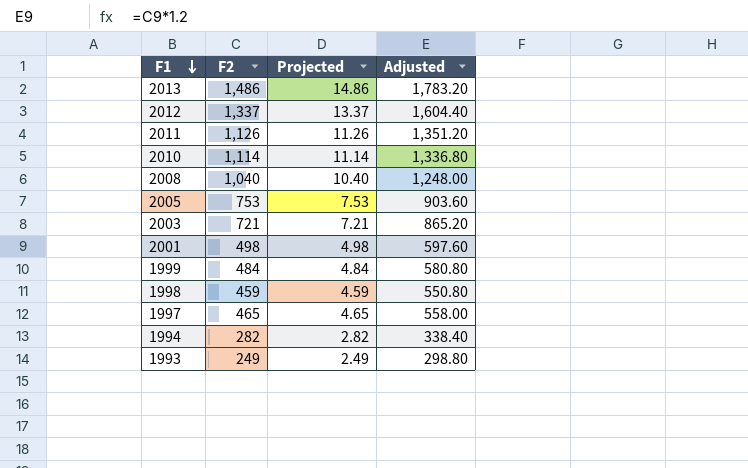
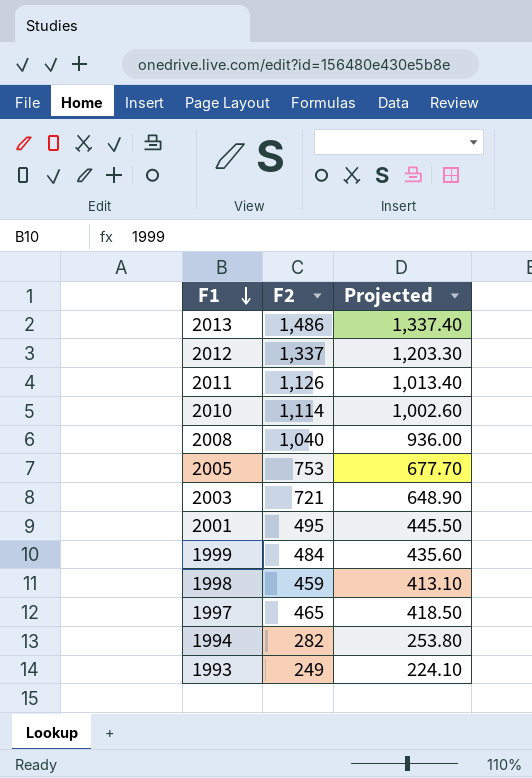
column Adjusted | formula: [F2] * 1.2 -> none
column Projected | formula: [F2] * 0.01 -> [F2] * 0.9
2001 | F2: 498 -> 495

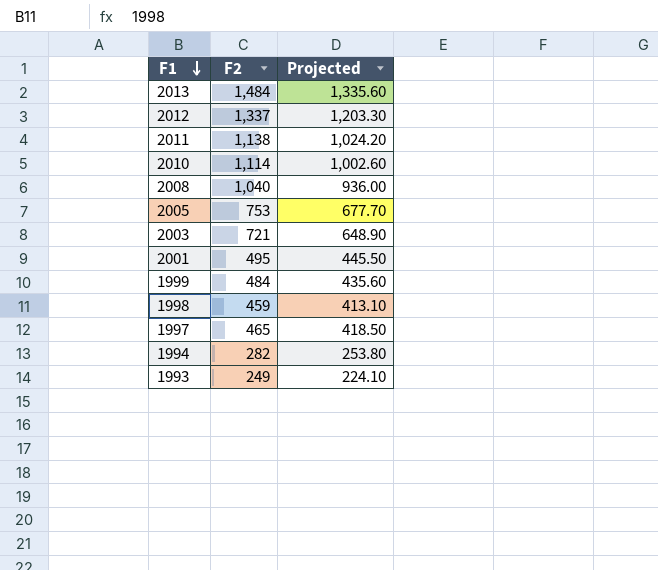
2013 | F2: 1,486 -> 1,484
2013 | Projected: 1,337.40 -> 1,335.60
2011 | F2: 1,126 -> 1,138
2011 | Projected: 1,013.40 -> 1,024.20

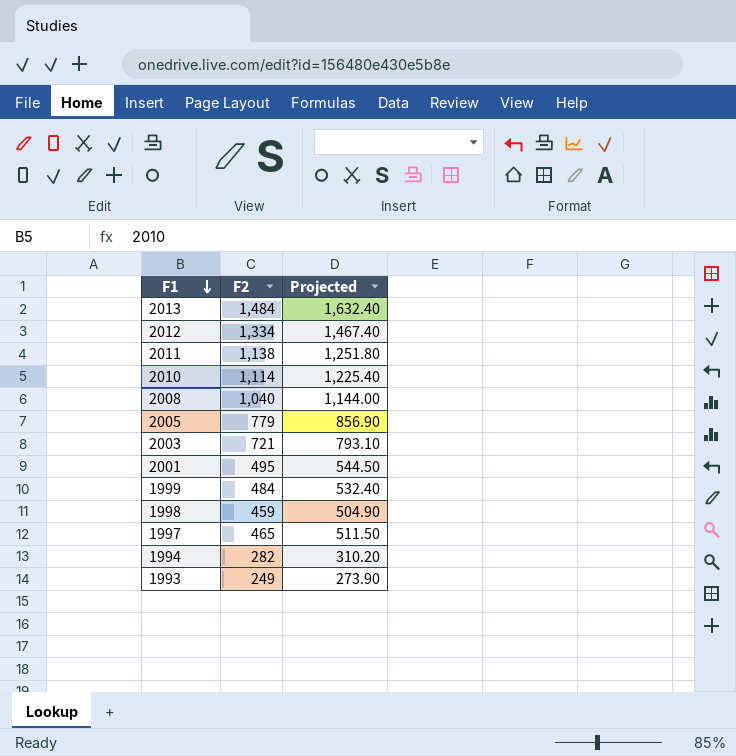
column Projected | formula: [F2] * 0.9 -> [F2] * 1.1
2012 | F2: 1,337 -> 1,334
2005 | F2: 753 -> 779

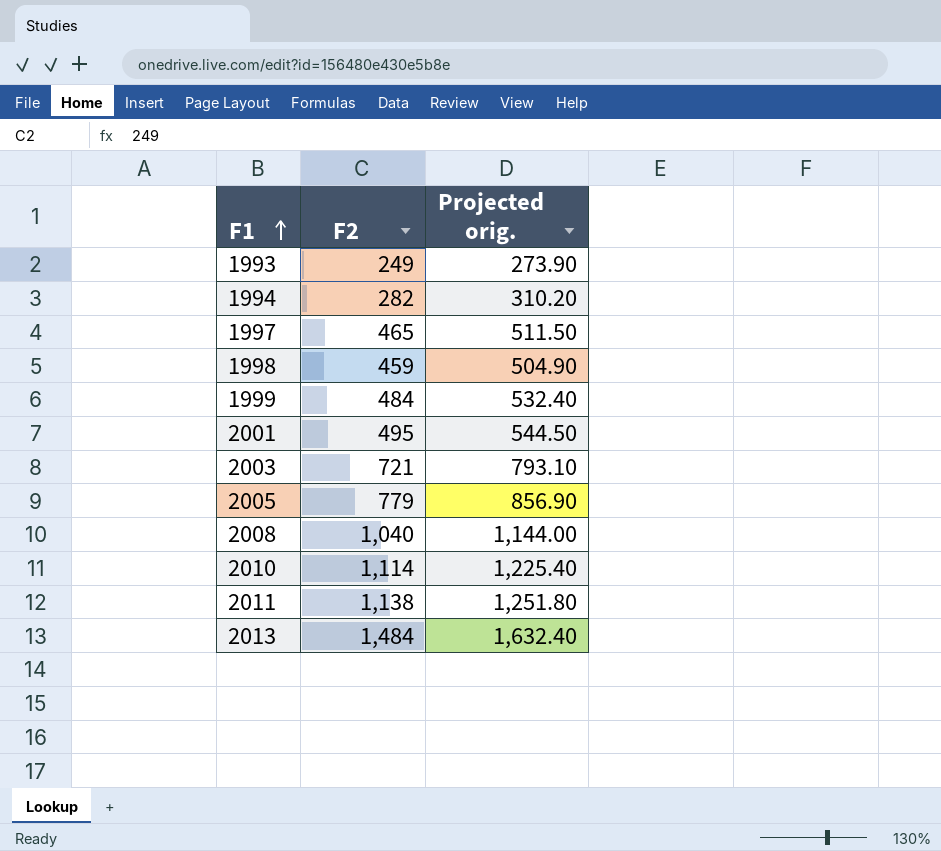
row order: F1 descending -> F1 ascending
column name: Projected -> Projected orig.
row 2012: 1,334 | 1,467.40 -> none

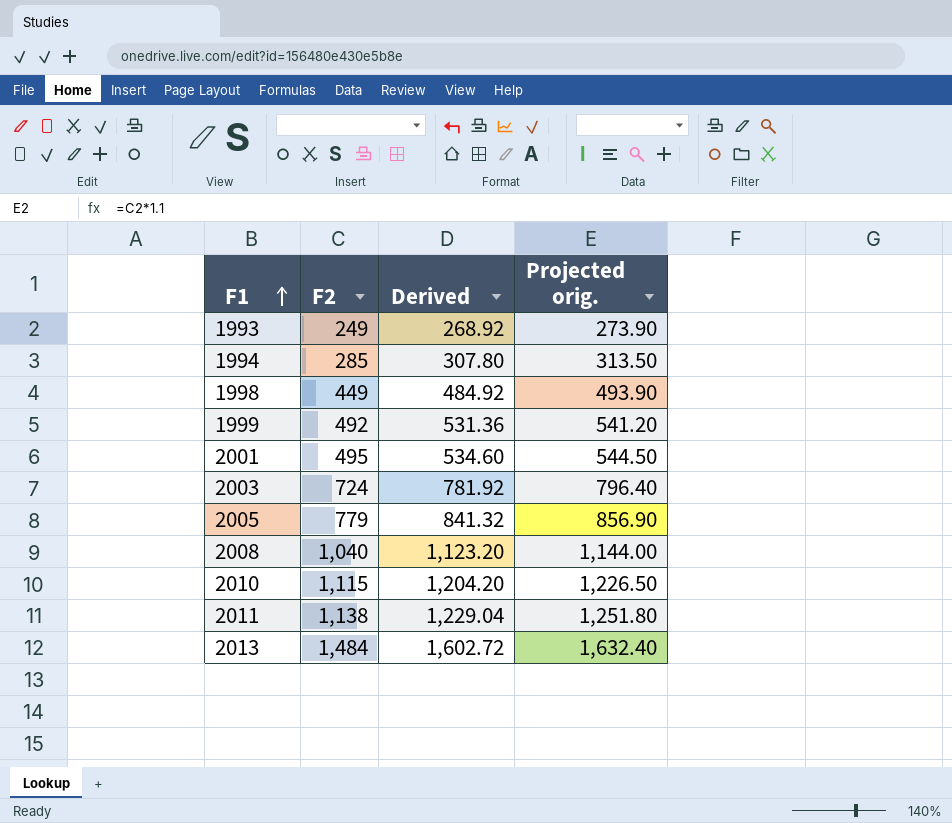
column Derived | formula: none -> [F2] * 1.08
row 1997: 465 | 511.50 -> none
1994 | F2: 282 -> 285
1994 | Projected orig.: 310.20 -> 313.50
1998 | F2: 459 -> 449
1998 | Projected orig.: 504.90 -> 493.90
1999 | F2: 484 -> 492
1999 | Projected orig.: 532.40 -> 541.20
2003 | F2: 721 -> 724
2003 | Projected orig.: 793.10 -> 796.40
2010 | F2: 1,114 -> 1,115
2010 | Projected orig.: 1,225.40 -> 1,226.50

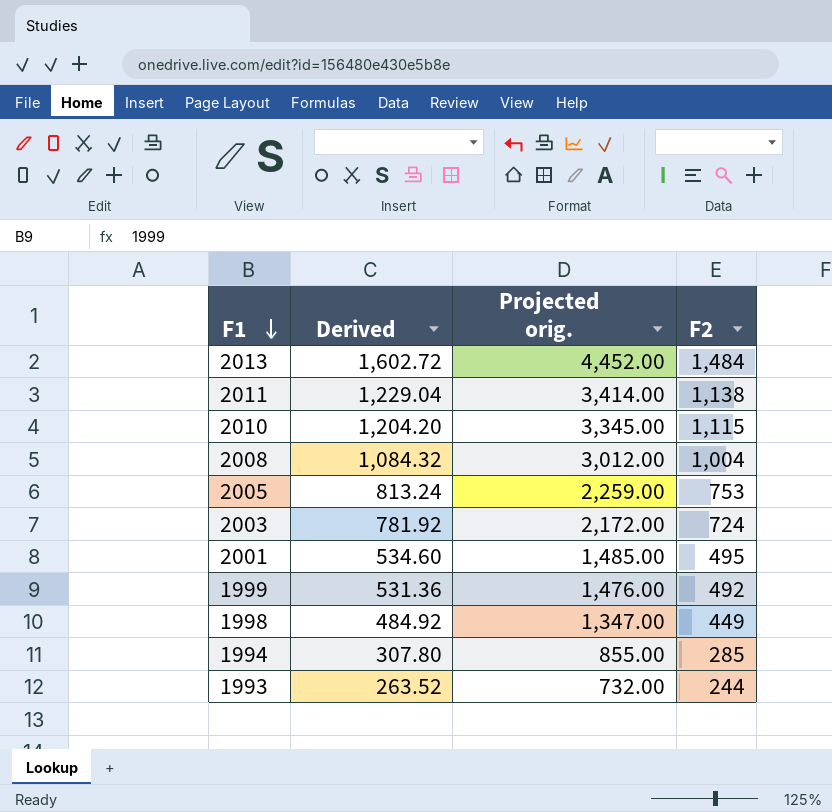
row order: F1 ascending -> F1 descending
column Projected orig. | formula: [F2] * 1.1 -> [F2] * 3
column F2 | position: 2 -> 4
2008 | Derived: 1,123.20 -> 1,084.32
2008 | F2: 1,040 -> 1,004
2005 | Derived: 841.32 -> 813.24
2005 | F2: 779 -> 753
1993 | Derived: 268.92 -> 263.52
1993 | F2: 249 -> 244

